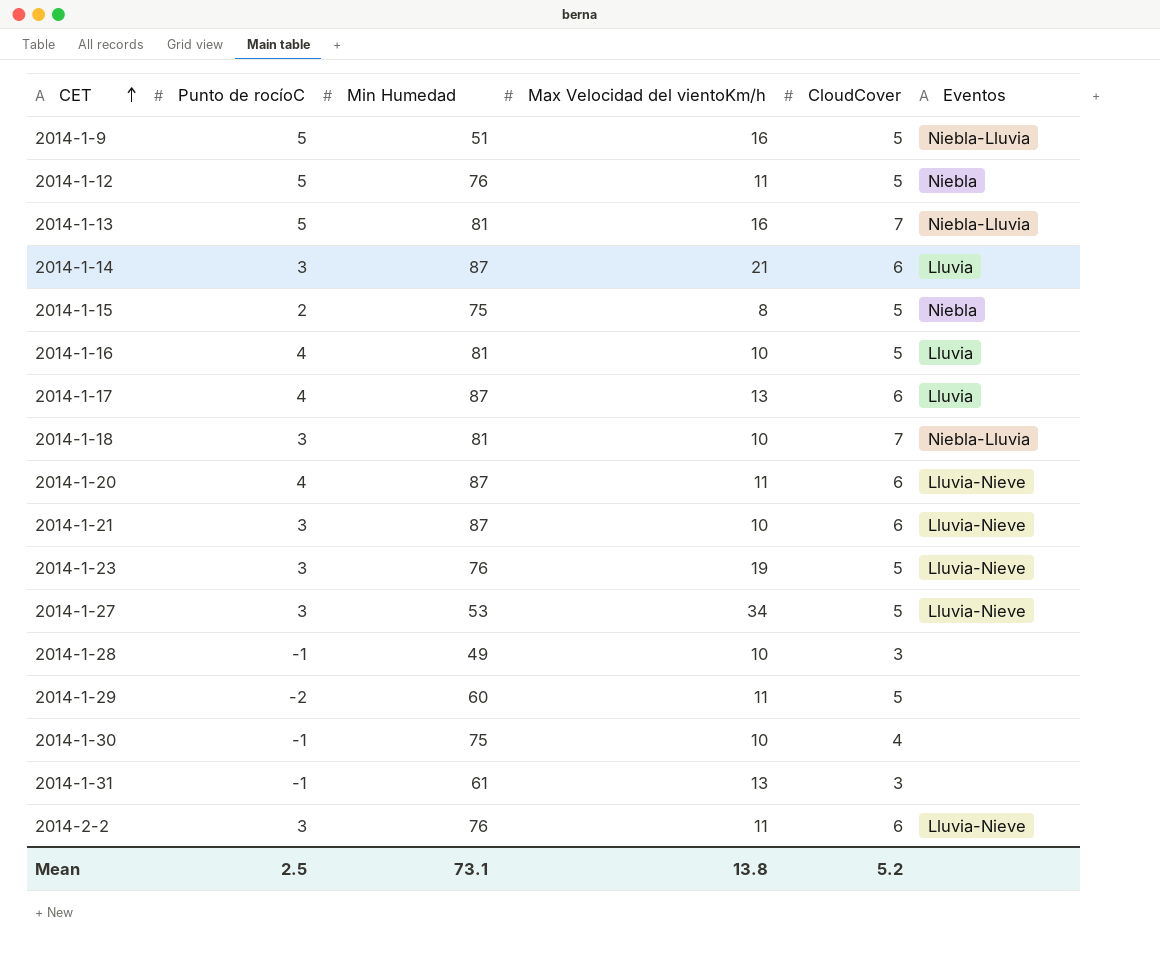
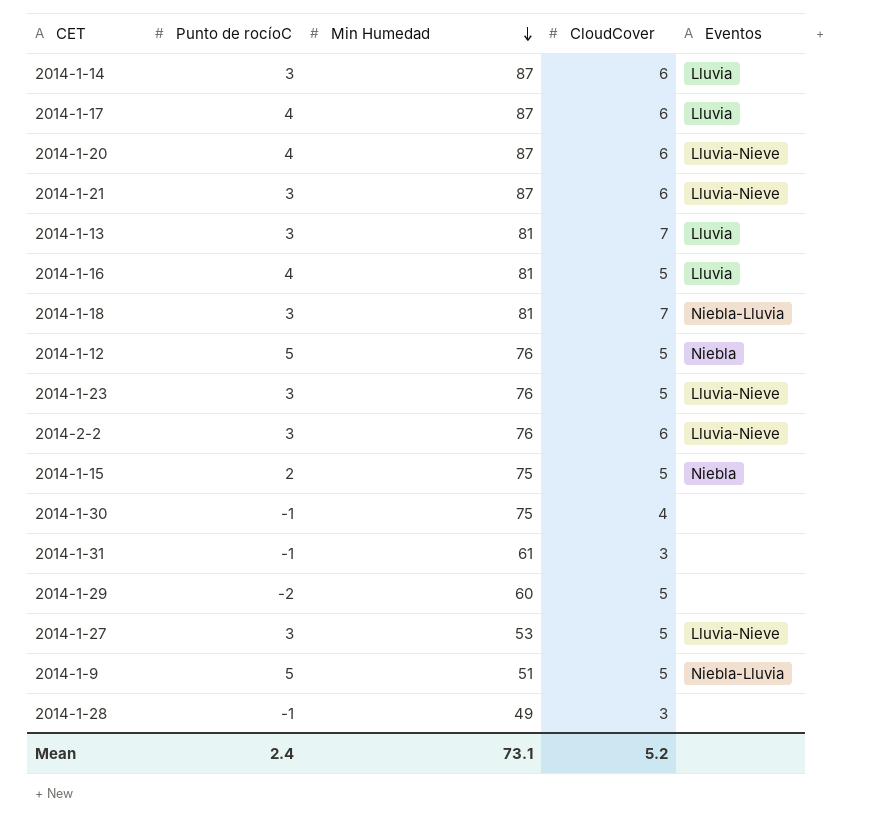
row order: CET ascending -> Min Humedad descending
column Max Velocidad del vientoKm/h | position: 4 -> none
2014-1-13 | Punto de rocíoC: 5 -> 3
2014-1-13 | Eventos: Niebla-Lluvia -> Lluvia
Mean | Punto de rocíoC: 2.5 -> 2.4

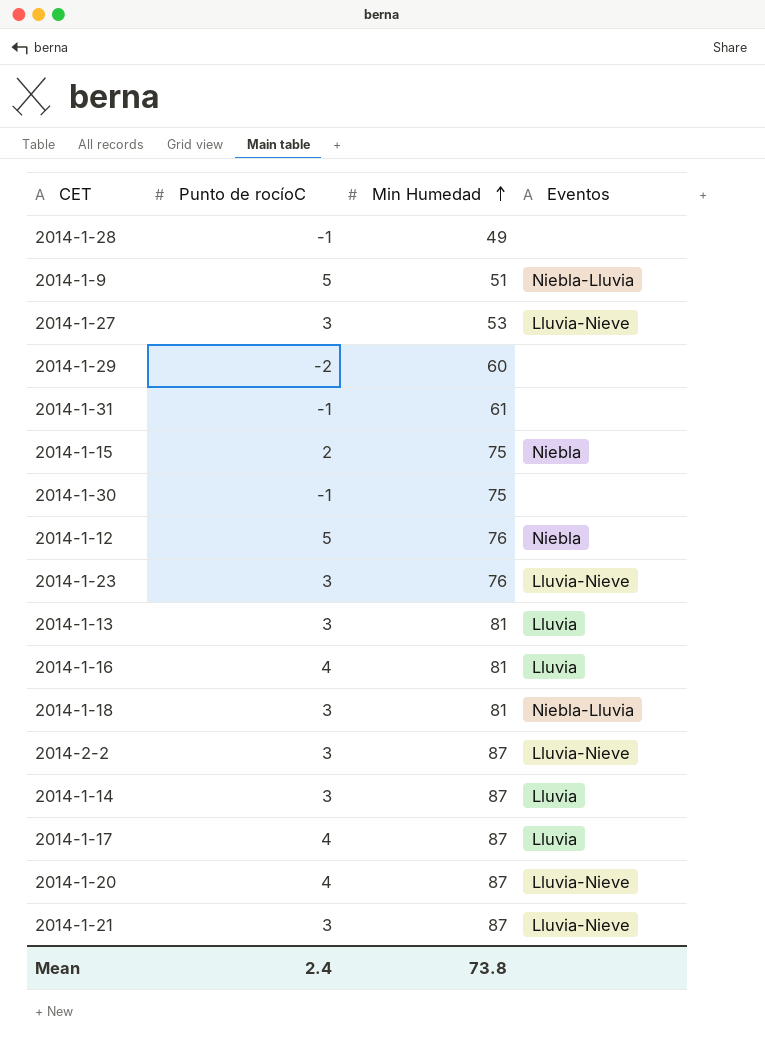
row order: Min Humedad descending -> Min Humedad ascending
column CloudCover | position: 4 -> none
2014-2-2 | Min Humedad: 76 -> 87
Mean | Min Humedad: 73.1 -> 73.8

